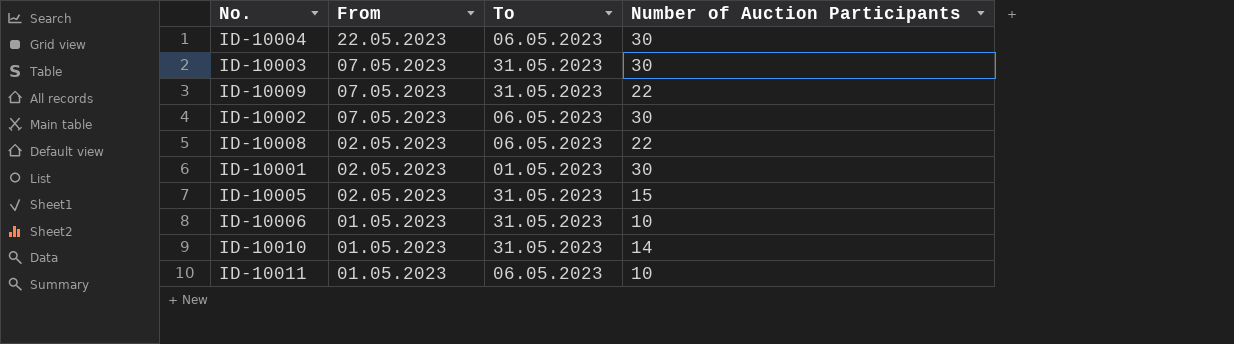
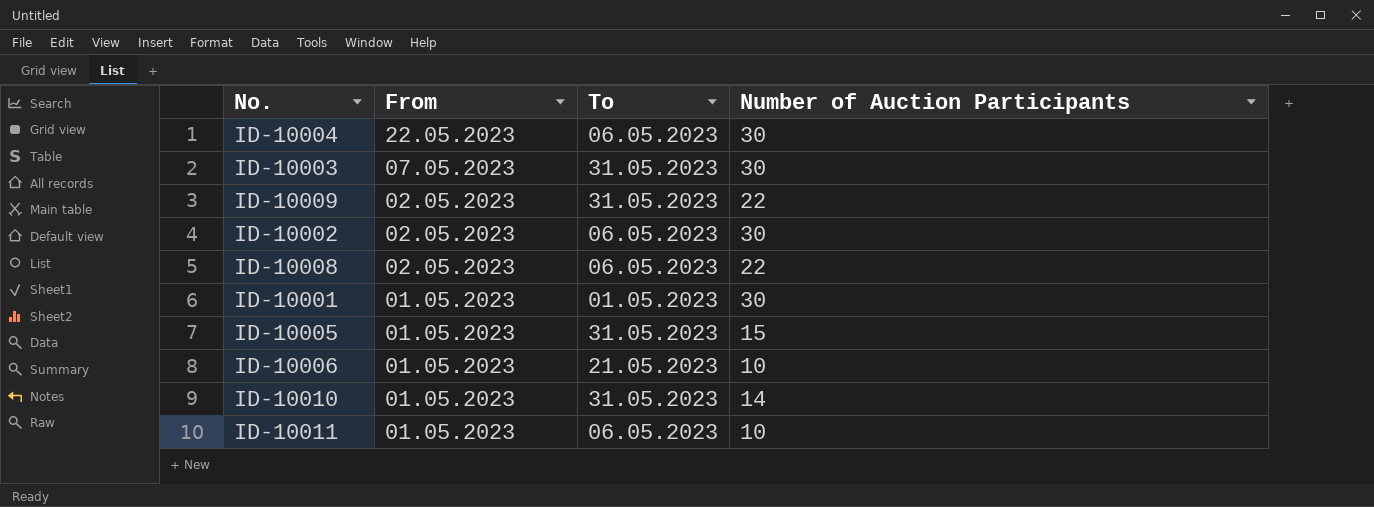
ID-10009 | From: 07.05.2023 -> 02.05.2023
ID-10002 | From: 07.05.2023 -> 02.05.2023
ID-10001 | From: 02.05.2023 -> 01.05.2023
ID-10005 | From: 02.05.2023 -> 01.05.2023
ID-10006 | To: 31.05.2023 -> 21.05.2023

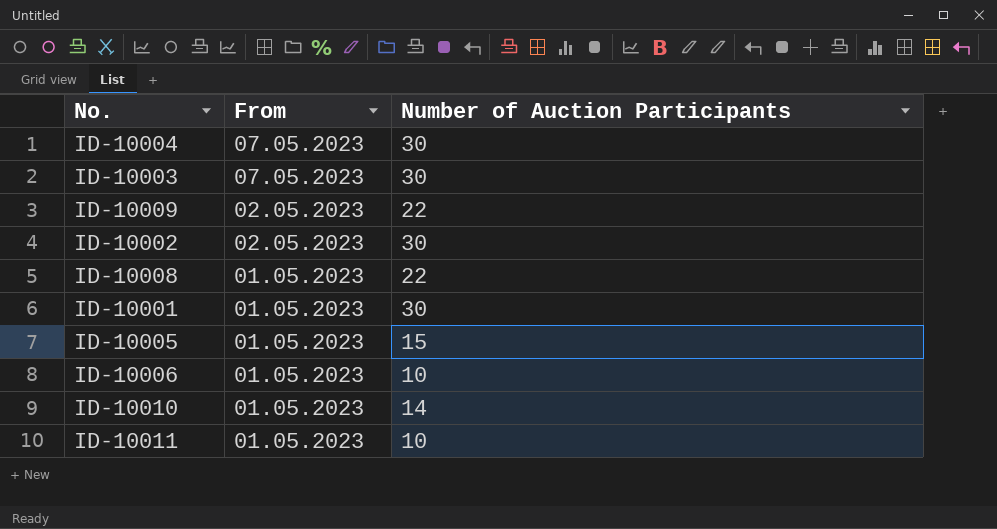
column To | position: 3 -> none
ID-10004 | From: 22.05.2023 -> 07.05.2023
ID-10008 | From: 02.05.2023 -> 01.05.2023

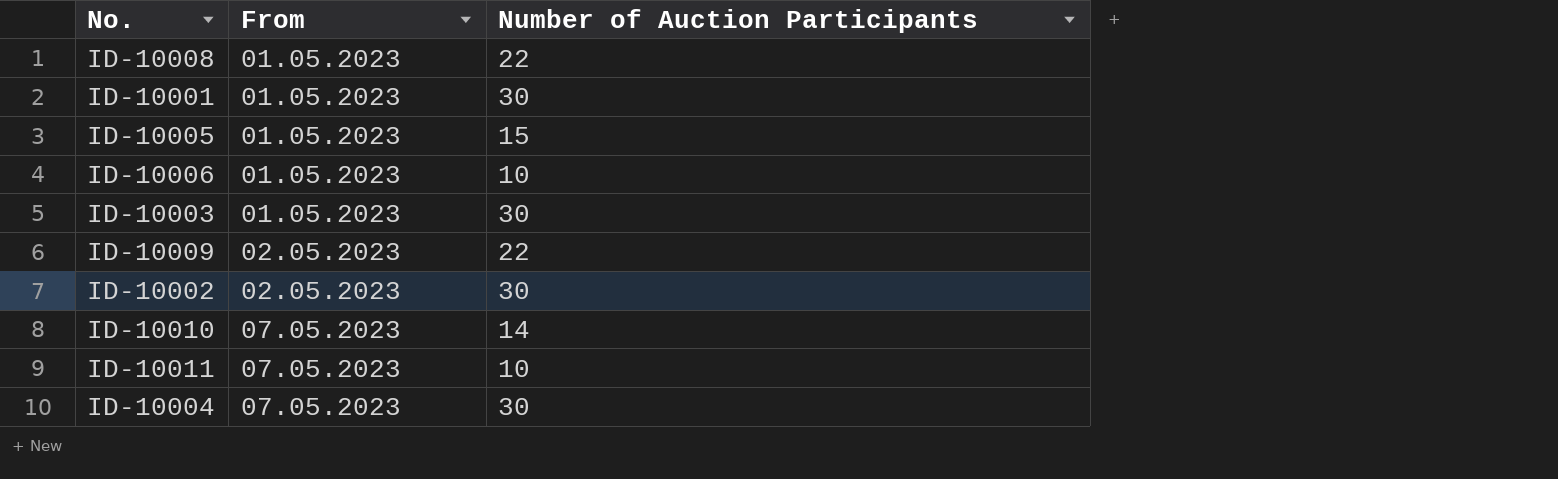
row order: From descending -> From ascending
ID-10003 | From: 07.05.2023 -> 01.05.2023
ID-10010 | From: 01.05.2023 -> 07.05.2023
ID-10011 | From: 01.05.2023 -> 07.05.2023

